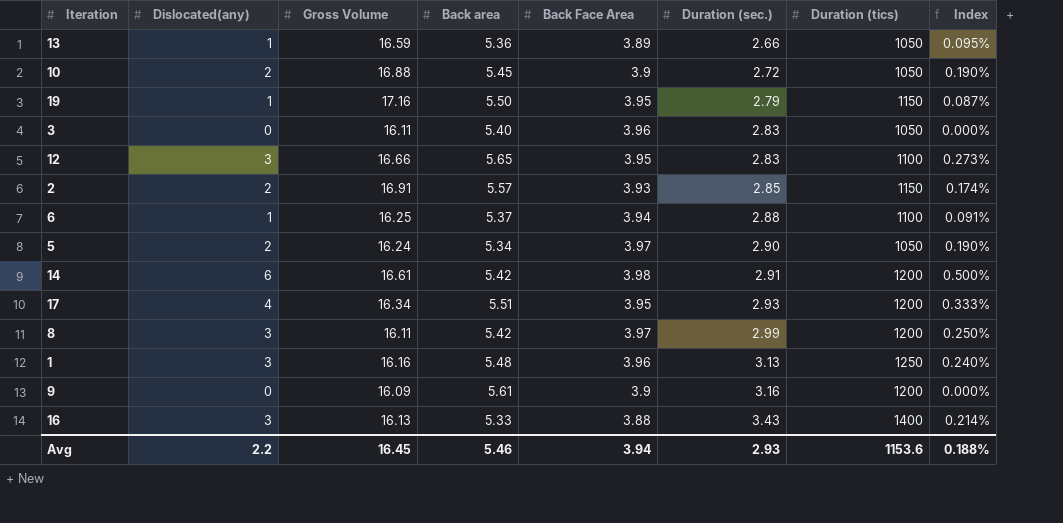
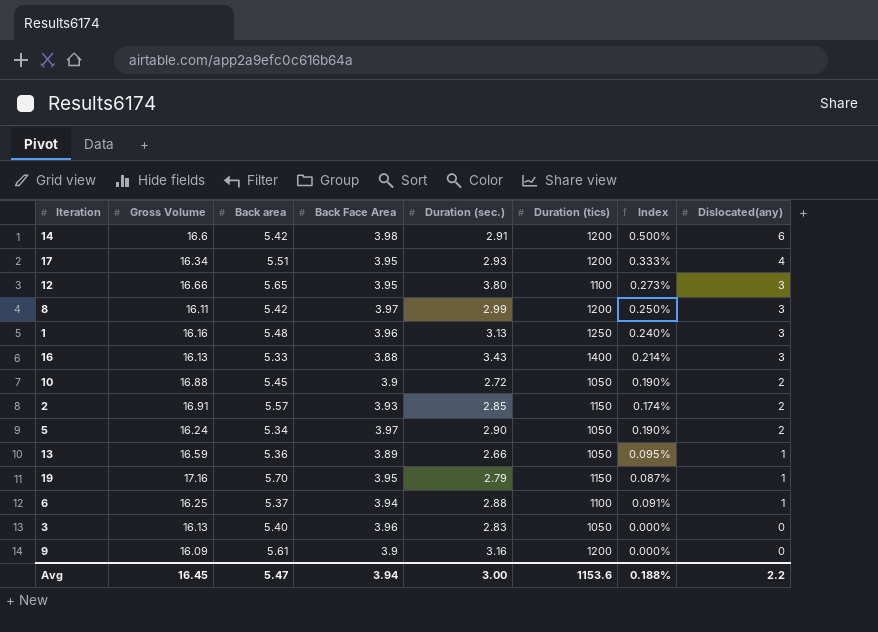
row order: Duration (sec.) ascending -> Dislocated(any) descending
column Dislocated(any) | position: 2 -> 8
14 | Gross Volume: 16.61 -> 16.6
12 | Duration (sec.): 2.83 -> 3.80
19 | Back area: 5.50 -> 5.70
3 | Gross Volume: 16.11 -> 16.13
Avg | Back area: 5.46 -> 5.47
Avg | Duration (sec.): 2.93 -> 3.00

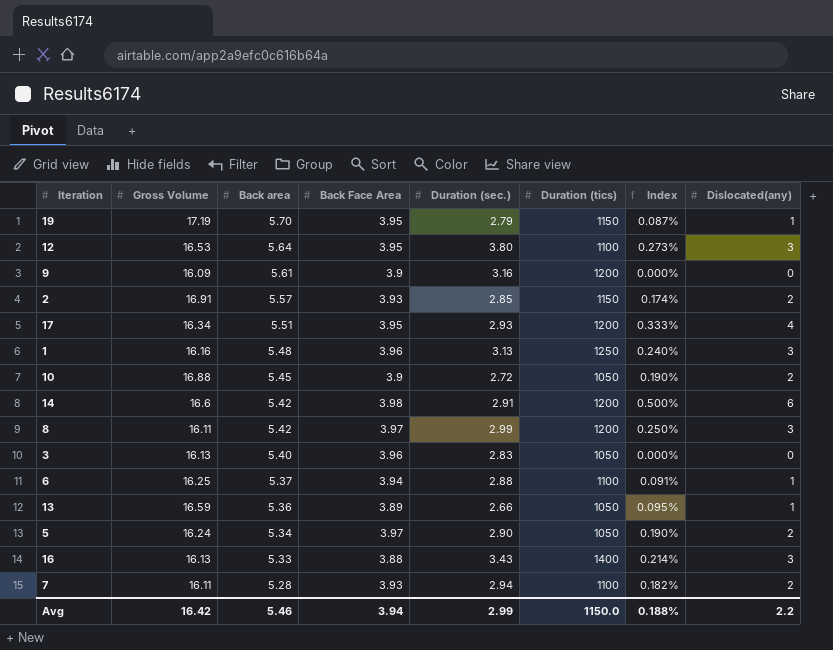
row order: Dislocated(any) descending -> Back area descending
19 | Gross Volume: 17.16 -> 17.19
12 | Gross Volume: 16.66 -> 16.53
12 | Back area: 5.65 -> 5.64
row 7: none -> 16.11 | 5.28 | 3.93 | 2.94 | 1100 | 0.182% | 2
Avg | Gross Volume: 16.45 -> 16.42
Avg | Back area: 5.47 -> 5.46
Avg | Duration (sec.): 3.00 -> 2.99
Avg | Duration (tics): 1153.6 -> 1150.0

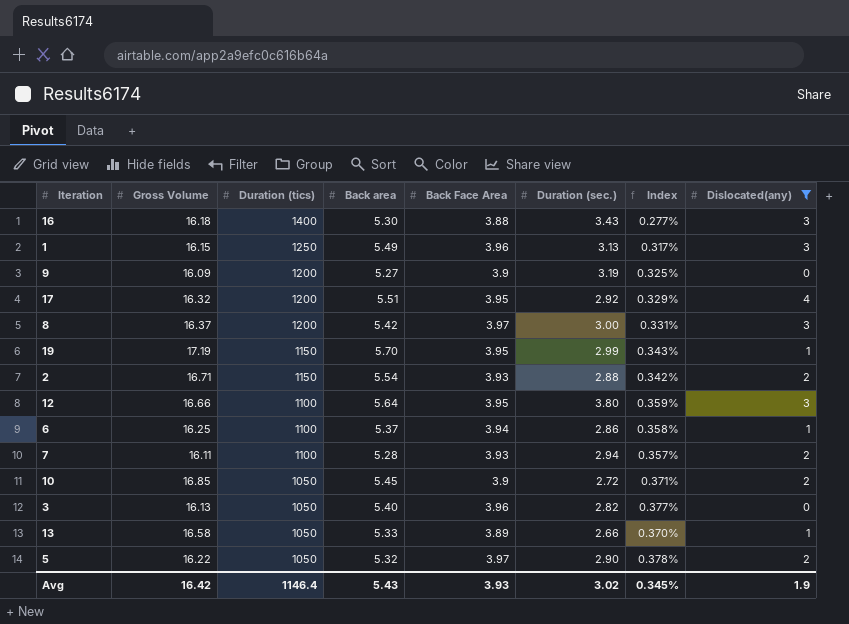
filter: none -> Dislocated(any) != 6
row order: Back area descending -> Duration (tics) descending
column Duration (tics) | position: 6 -> 3
column Index | formula: [Dislocated(any)] / [Duration (tics)] -> [Back Face Area] / [Duration (tics)]
16 | Gross Volume: 16.13 -> 16.18
16 | Back area: 5.33 -> 5.30
1 | Gross Volume: 16.16 -> 16.15
1 | Back area: 5.48 -> 5.49
9 | Back area: 5.61 -> 5.27
9 | Duration (sec.): 3.16 -> 3.19
17 | Gross Volume: 16.34 -> 16.32
17 | Duration (sec.): 2.93 -> 2.92
8 | Gross Volume: 16.11 -> 16.37
8 | Duration (sec.): 2.99 -> 3.00
19 | Duration (sec.): 2.79 -> 2.99
2 | Gross Volume: 16.91 -> 16.71
2 | Back area: 5.57 -> 5.54
2 | Duration (sec.): 2.85 -> 2.88
12 | Gross Volume: 16.53 -> 16.66
6 | Duration (sec.): 2.88 -> 2.86
10 | Gross Volume: 16.88 -> 16.85
3 | Duration (sec.): 2.83 -> 2.82
13 | Gross Volume: 16.59 -> 16.58
13 | Back area: 5.36 -> 5.33
5 | Gross Volume: 16.24 -> 16.22
5 | Back area: 5.34 -> 5.32
Avg | Duration (tics): 1150.0 -> 1146.4
Avg | Back area: 5.46 -> 5.43
Avg | Back Face Area: 3.94 -> 3.93
Avg | Duration (sec.): 2.99 -> 3.02
Avg | Index: 0.188% -> 0.345%
Avg | Dislocated(any): 2.2 -> 1.9

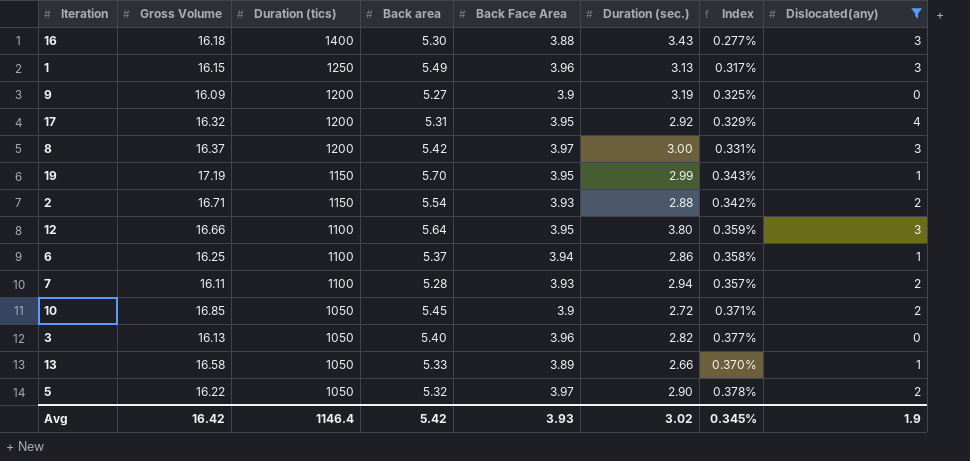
17 | Back area: 5.51 -> 5.31
Avg | Back area: 5.43 -> 5.42

